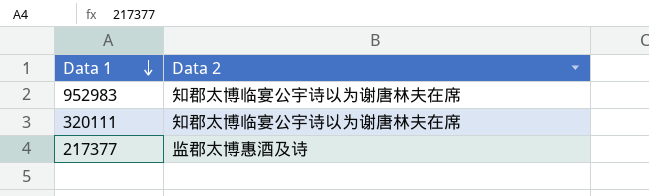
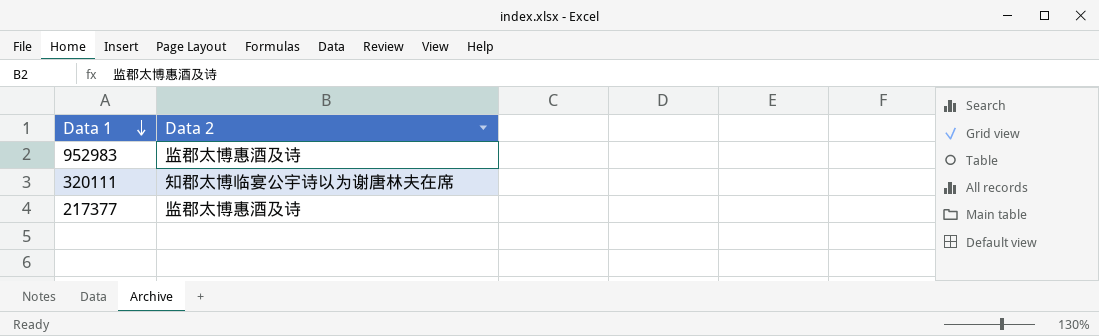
952983 | Data 2: 知郡太博临宴公宇诗以为谢唐林夫在席 -> 监郡太博惠酒及诗

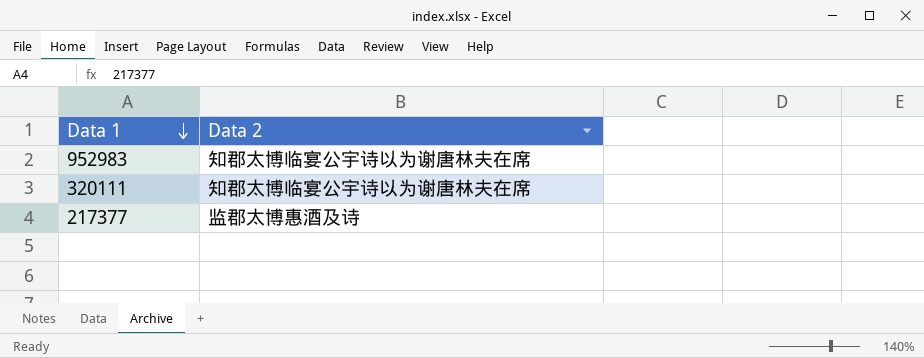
952983 | Data 2: 监郡太博惠酒及诗 -> 知郡太博临宴公宇诗以为谢唐林夫在席

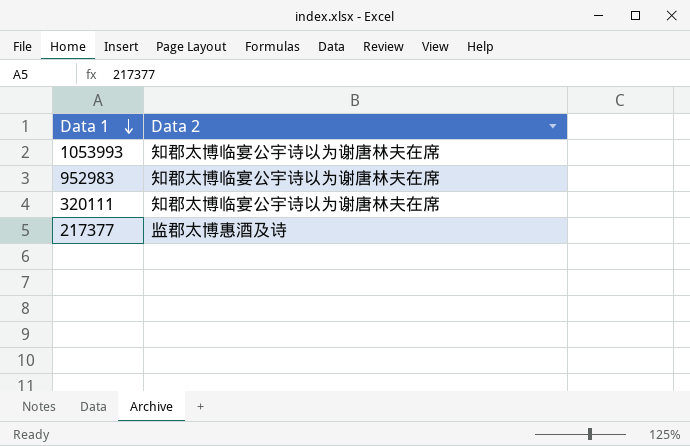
row 1053993: none -> 知郡太博临宴公宇诗以为谢唐林夫在席

